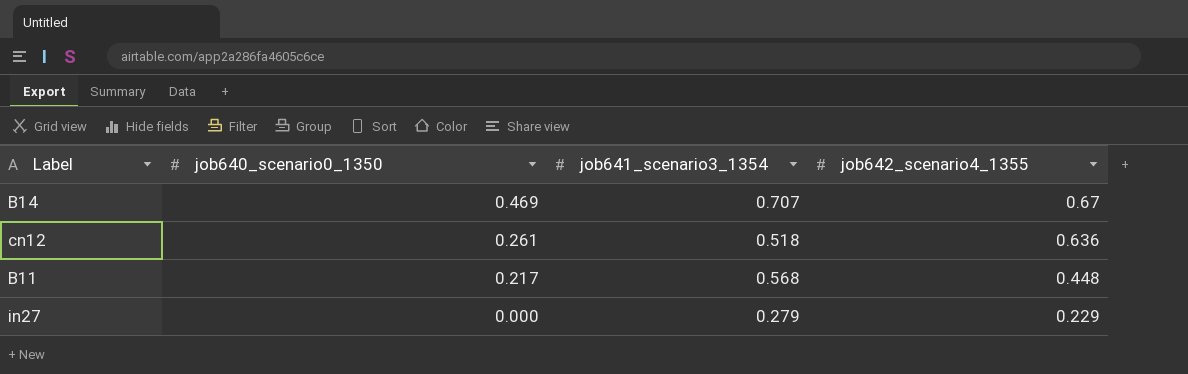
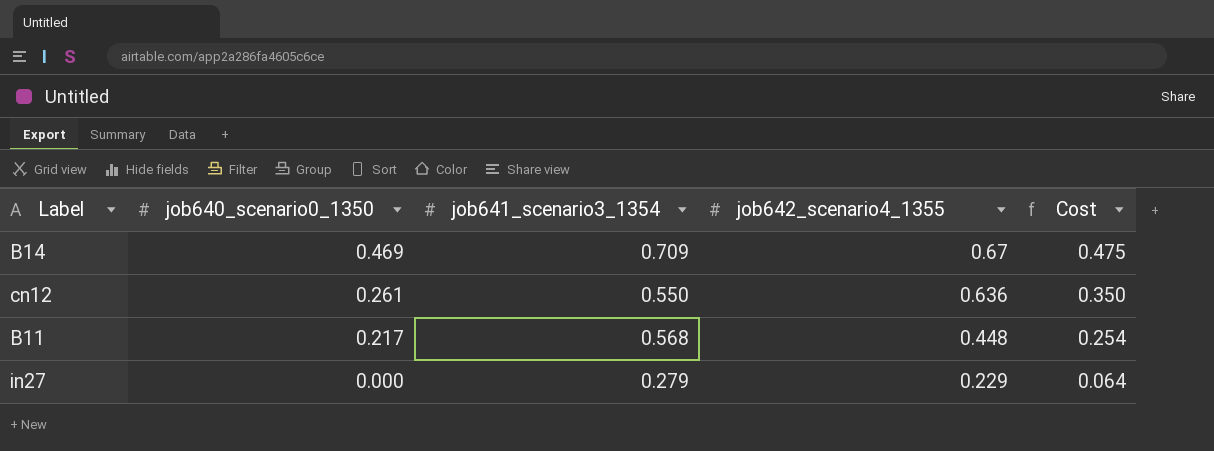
column Cost | formula: none -> [job641_scenario3_1354] * [job642_scenario4_1355]
B14 | job641_scenario3_1354: 0.707 -> 0.709
cn12 | job641_scenario3_1354: 0.518 -> 0.550

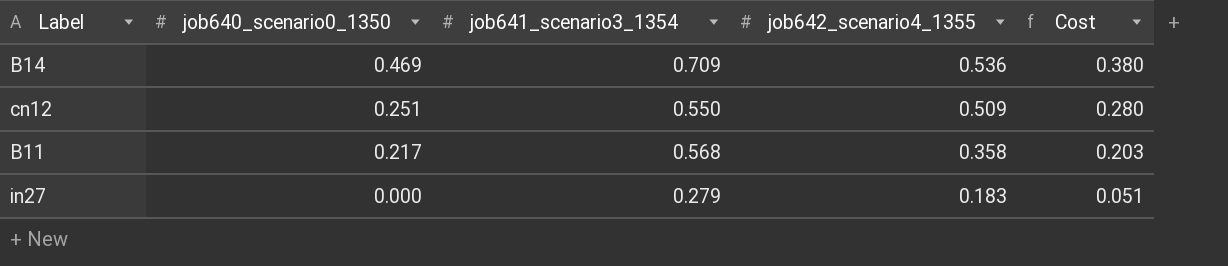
B14 | job642_scenario4_1355: 0.67 -> 0.536
B14 | Cost: 0.475 -> 0.380
cn12 | job640_scenario0_1350: 0.261 -> 0.251
cn12 | job642_scenario4_1355: 0.636 -> 0.509
cn12 | Cost: 0.350 -> 0.280
B11 | job642_scenario4_1355: 0.448 -> 0.358
B11 | Cost: 0.254 -> 0.203
in27 | job642_scenario4_1355: 0.229 -> 0.183
in27 | Cost: 0.064 -> 0.051

